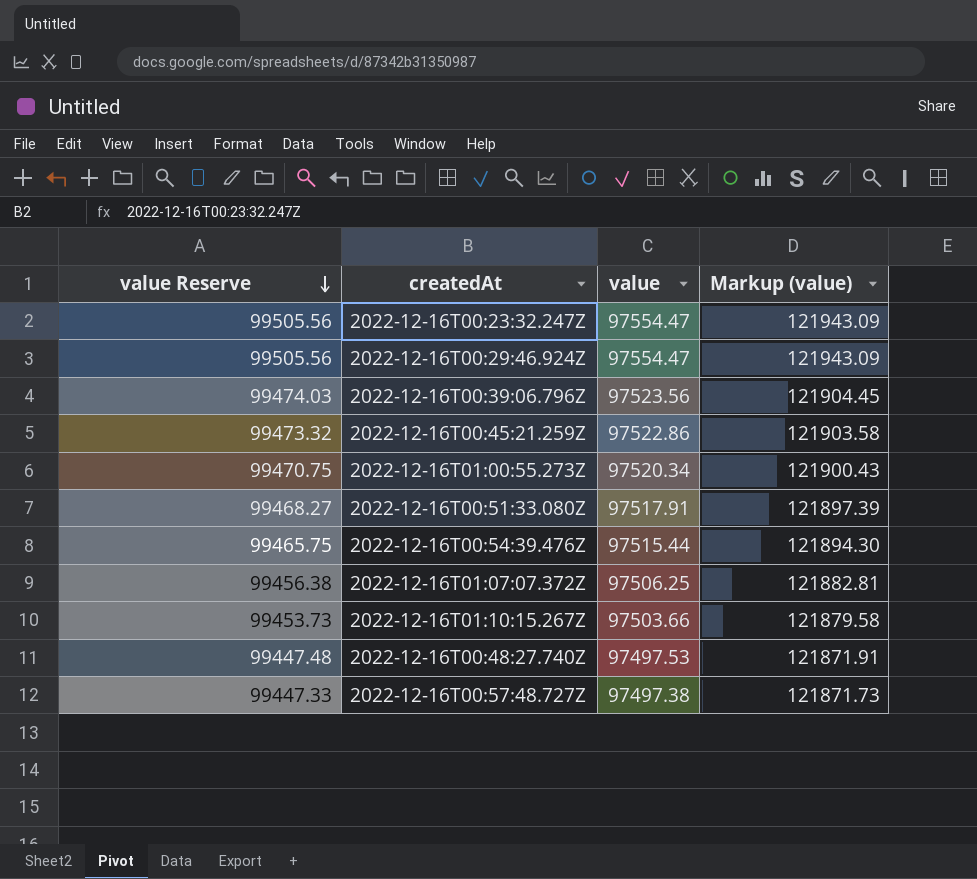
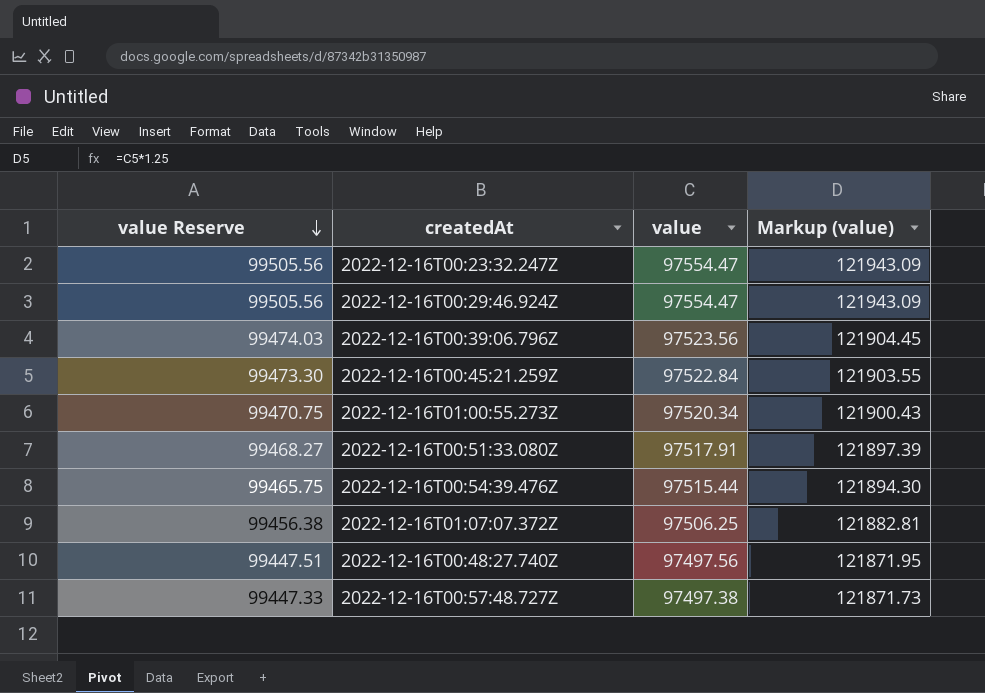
row 2022-12-16T01:10:15.267Z: 99453.73 | 97503.66 | 121879.58 -> none
2022-12-16T00:45:21.259Z | value Reserve: 99473.32 -> 99473.30
2022-12-16T00:45:21.259Z | value: 97522.86 -> 97522.84
2022-12-16T00:45:21.259Z | Markup (value): 121903.58 -> 121903.55
2022-12-16T00:48:27.740Z | value Reserve: 99447.48 -> 99447.51
2022-12-16T00:48:27.740Z | value: 97497.53 -> 97497.56
2022-12-16T00:48:27.740Z | Markup (value): 121871.91 -> 121871.95

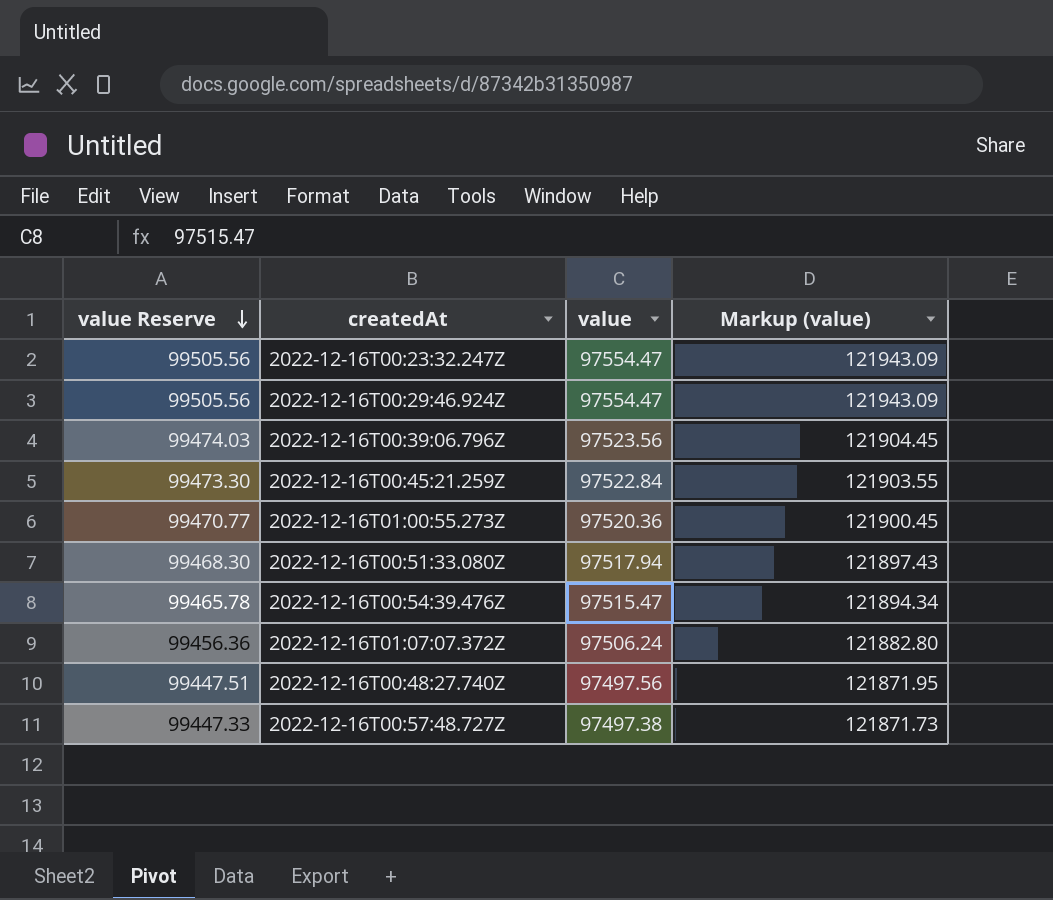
2022-12-16T01:00:55.273Z | value Reserve: 99470.75 -> 99470.77
2022-12-16T01:00:55.273Z | value: 97520.34 -> 97520.36
2022-12-16T01:00:55.273Z | Markup (value): 121900.43 -> 121900.45
2022-12-16T00:51:33.080Z | value Reserve: 99468.27 -> 99468.30
2022-12-16T00:51:33.080Z | value: 97517.91 -> 97517.94
2022-12-16T00:51:33.080Z | Markup (value): 121897.39 -> 121897.43
2022-12-16T00:54:39.476Z | value Reserve: 99465.75 -> 99465.78
2022-12-16T00:54:39.476Z | value: 97515.44 -> 97515.47
2022-12-16T00:54:39.476Z | Markup (value): 121894.30 -> 121894.34
2022-12-16T01:07:07.372Z | value Reserve: 99456.38 -> 99456.36
2022-12-16T01:07:07.372Z | value: 97506.25 -> 97506.24
2022-12-16T01:07:07.372Z | Markup (value): 121882.81 -> 121882.80

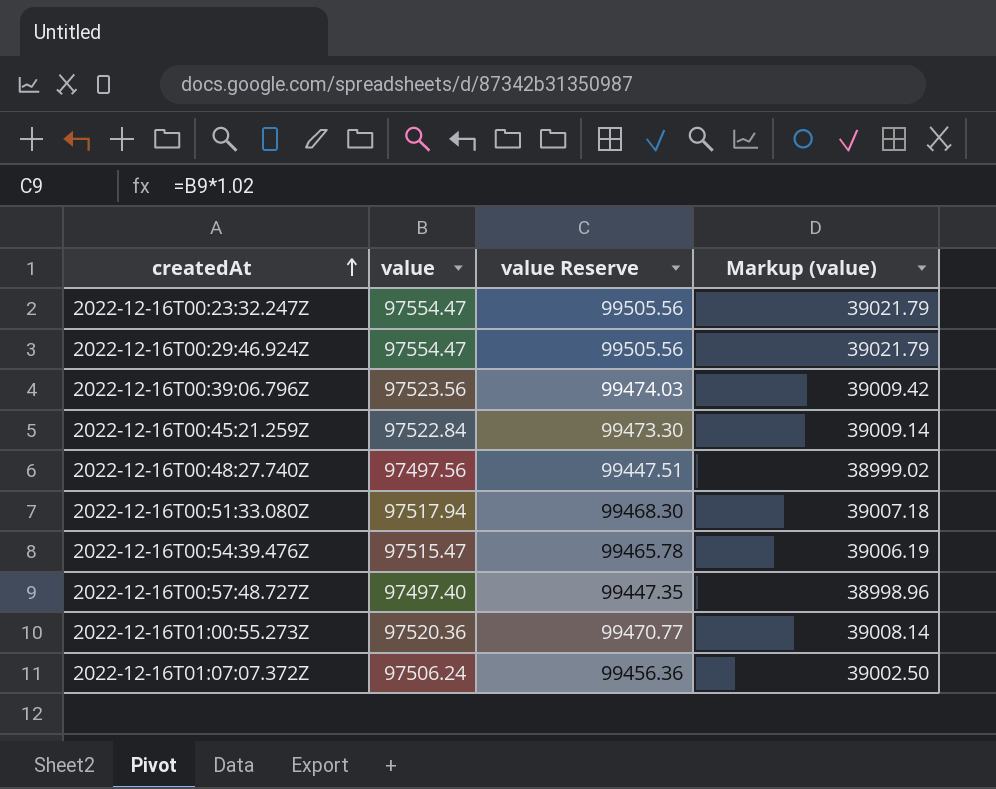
row order: value Reserve descending -> createdAt ascending
column value Reserve | position: 1 -> 3
column Markup (value) | formula: [value] * 1.25 -> [value] * 0.4
2022-12-16T00:57:48.727Z | value: 97497.38 -> 97497.40
2022-12-16T00:57:48.727Z | value Reserve: 99447.33 -> 99447.35

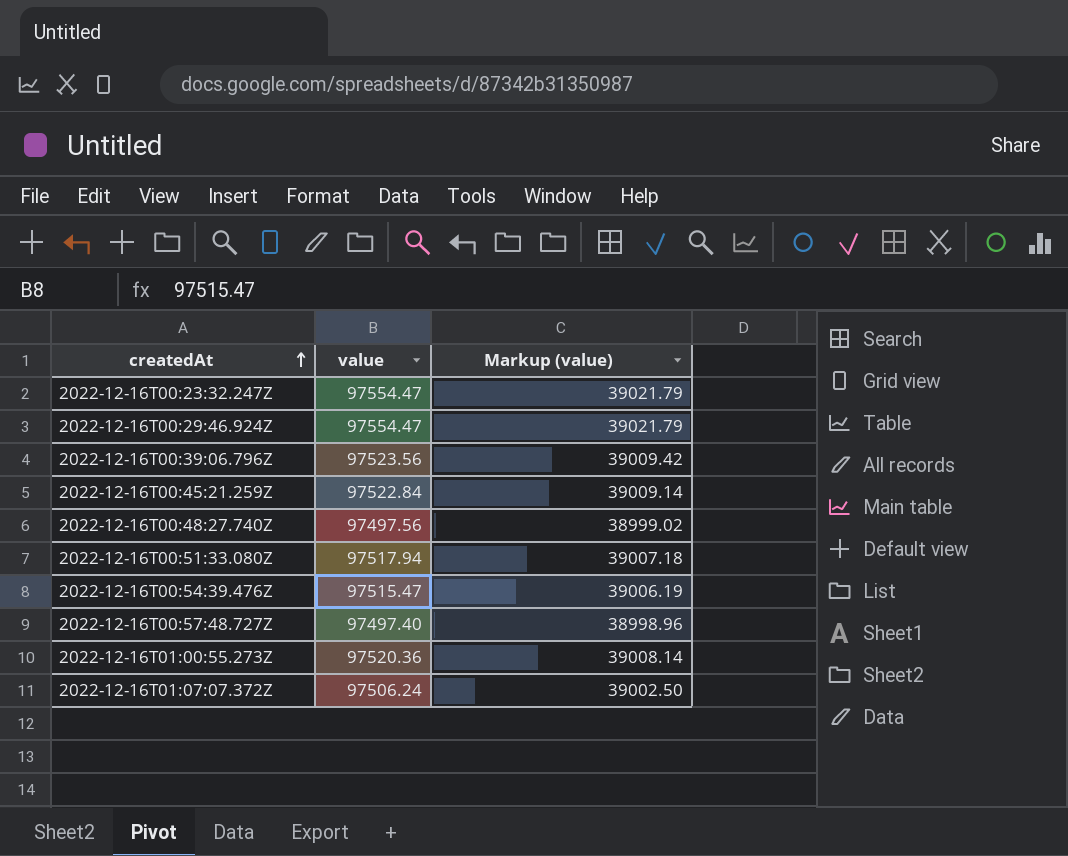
column value Reserve | formula: [value] * 1.02 -> none

